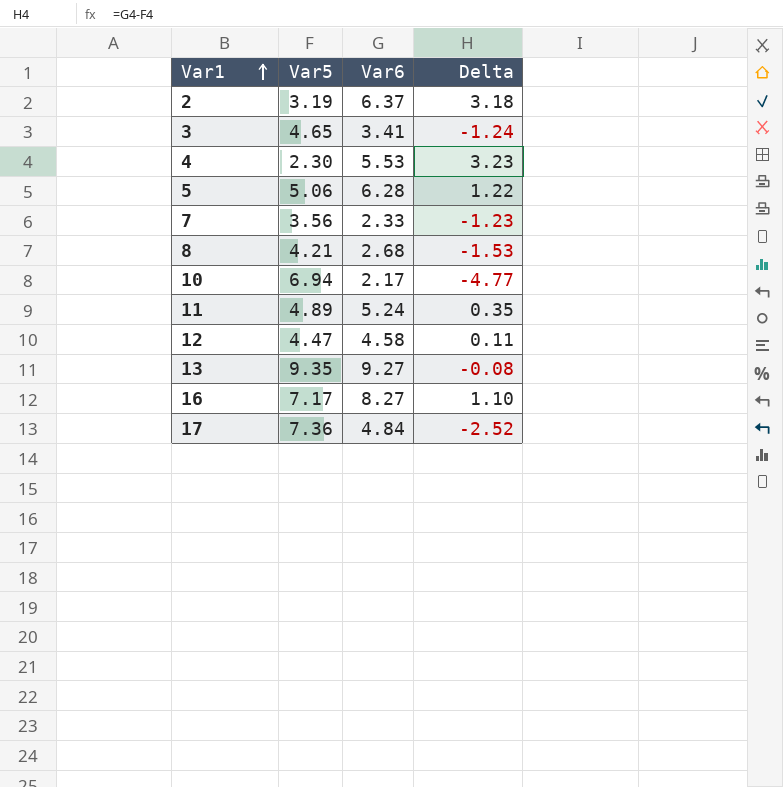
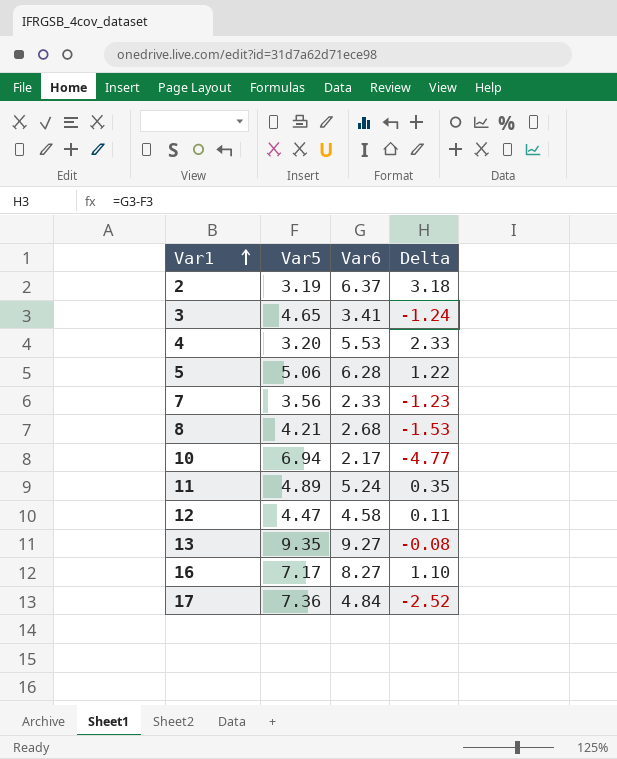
4 | Var5: 2.30 -> 3.20
4 | Delta: 3.23 -> 2.33

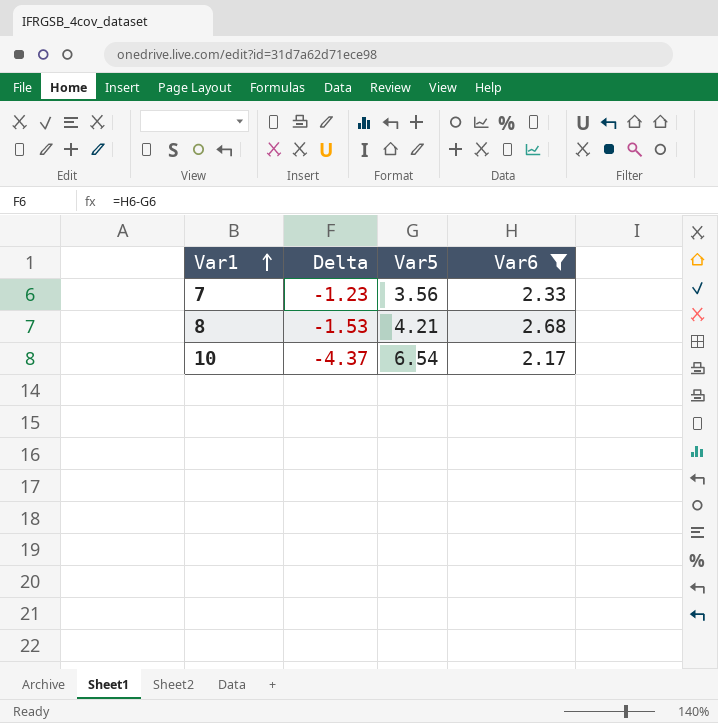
filter: none -> Var6 <= 2.68
column Delta | position: 4 -> 2
10 | Delta: -4.77 -> -4.37
10 | Var5: 6.94 -> 6.54

